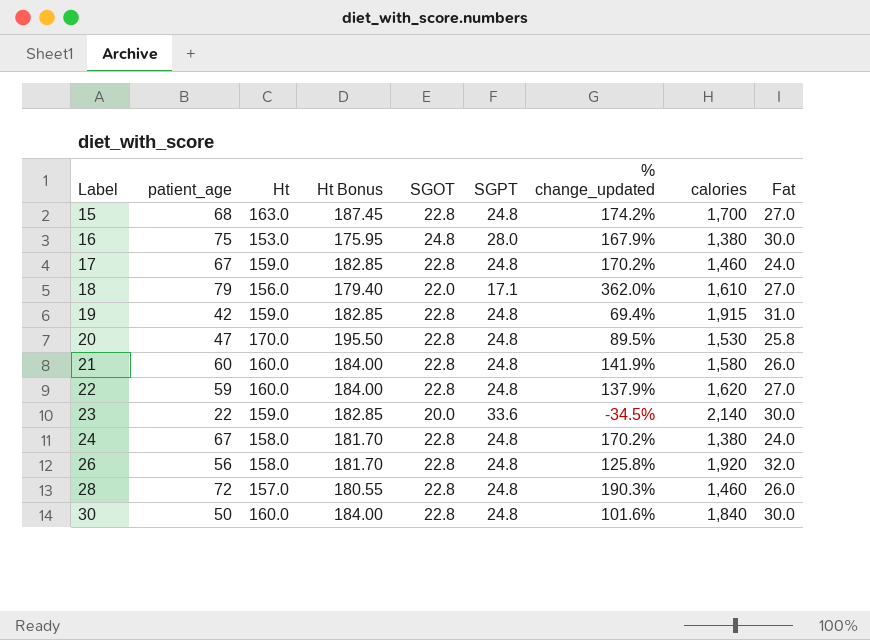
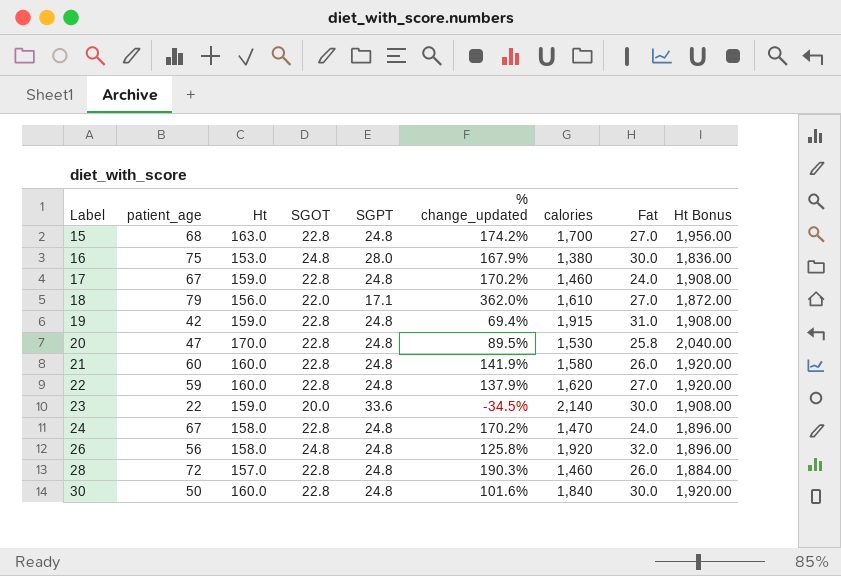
column Ht Bonus | formula: [Ht] * 1.15 -> [Ht] * 12
column Ht Bonus | position: 4 -> 9
24 | calories: 1,380 -> 1,470
26 | SGOT: 22.8 -> 24.8

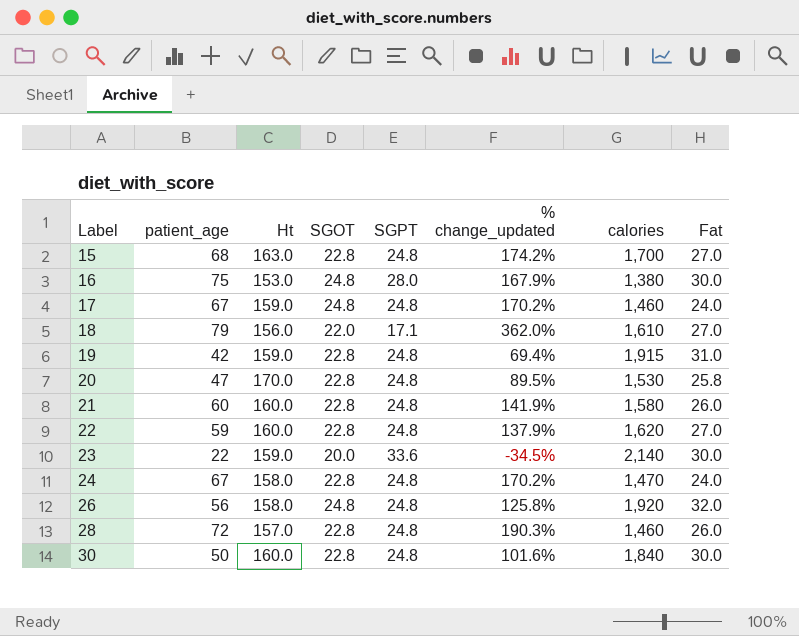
column Ht Bonus | formula: [Ht] * 12 -> none
17 | SGOT: 22.8 -> 24.8

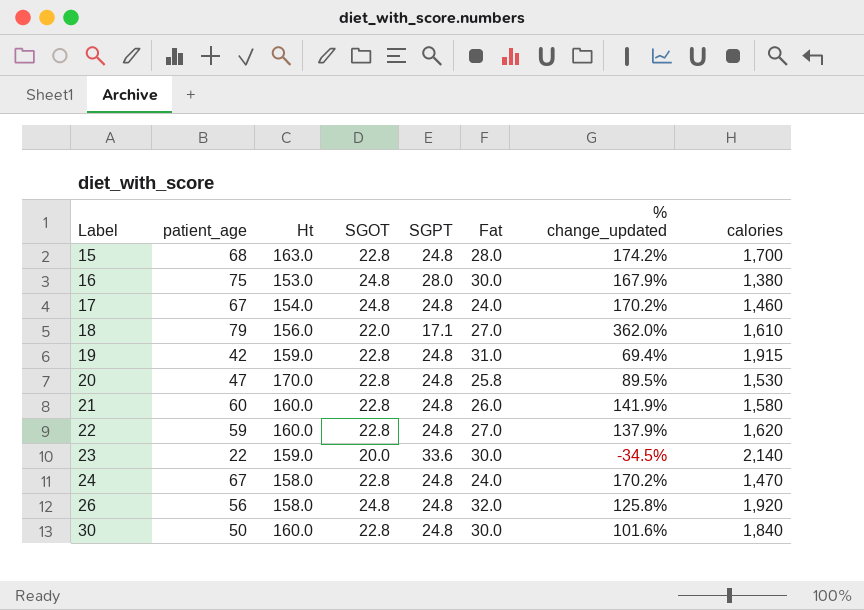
column Fat | position: 8 -> 6
row 28: 72 | 157.0 | 22.8 | 24.8 | 190.3% | 1,460 | 26.0 -> none
15 | Fat: 27.0 -> 28.0
17 | Ht: 159.0 -> 154.0

